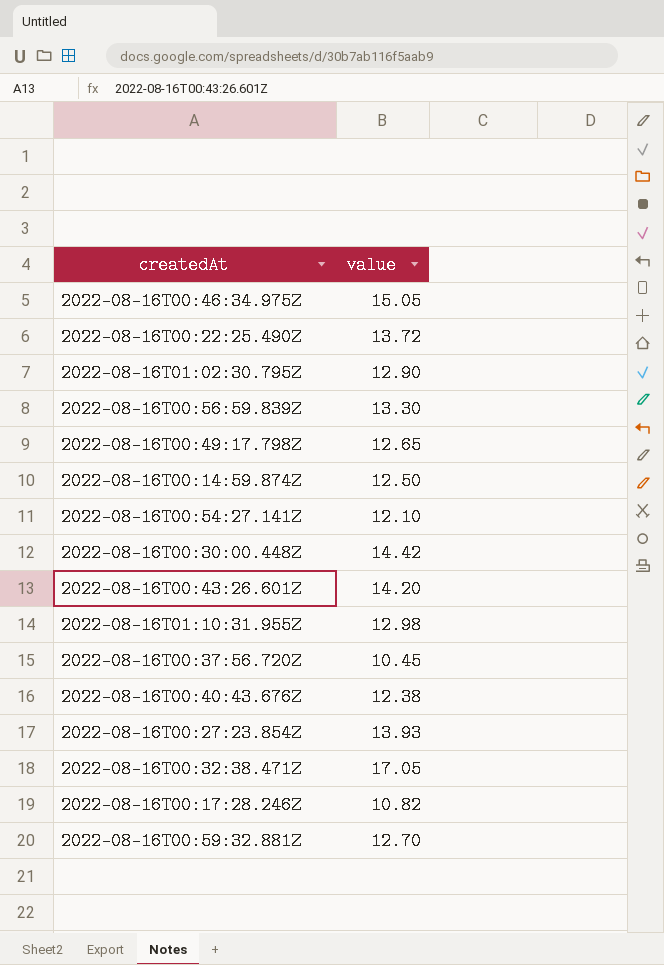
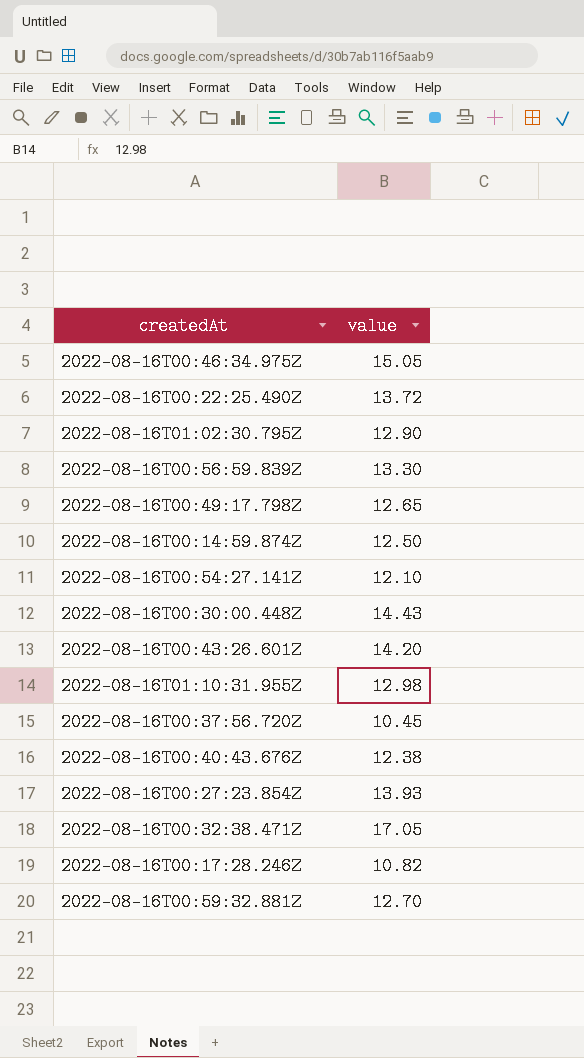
2022-08-16T00:30:00.448Z | value: 14.42 -> 14.43

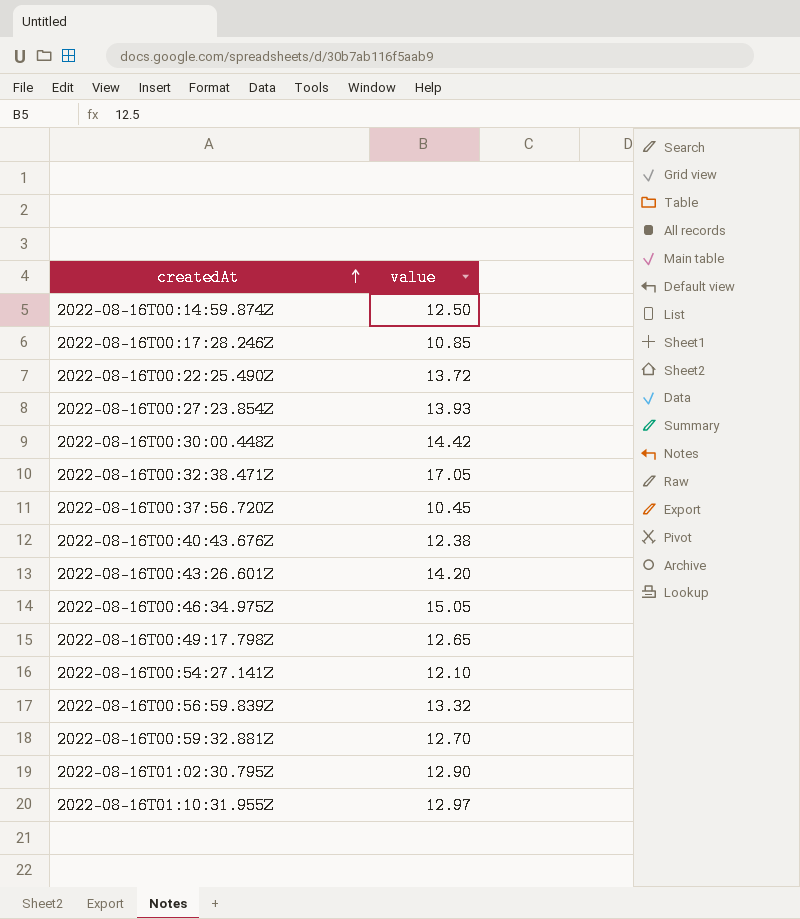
row order: none -> createdAt ascending
2022-08-16T00:17:28.246Z | value: 10.82 -> 10.85
2022-08-16T00:30:00.448Z | value: 14.43 -> 14.42
2022-08-16T00:56:59.839Z | value: 13.30 -> 13.32
2022-08-16T01:10:31.955Z | value: 12.98 -> 12.97

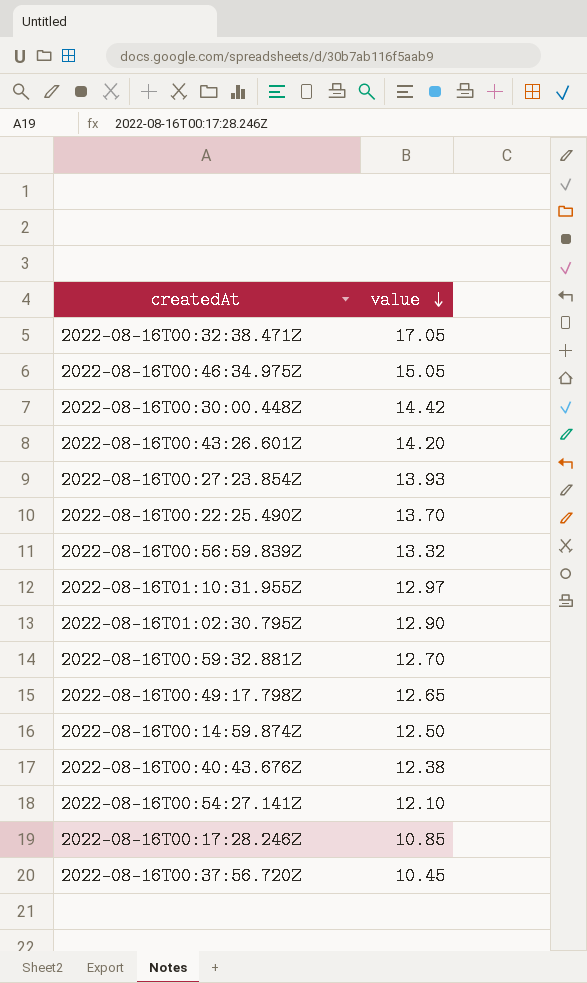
row order: createdAt ascending -> value descending
2022-08-16T00:22:25.490Z | value: 13.72 -> 13.70

